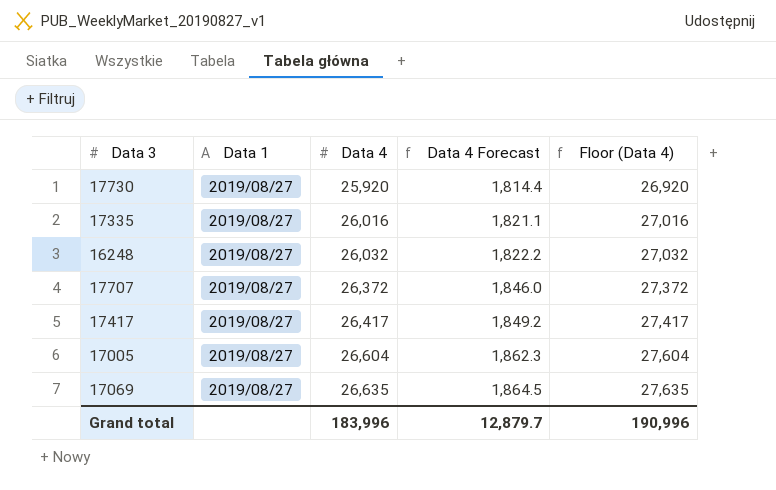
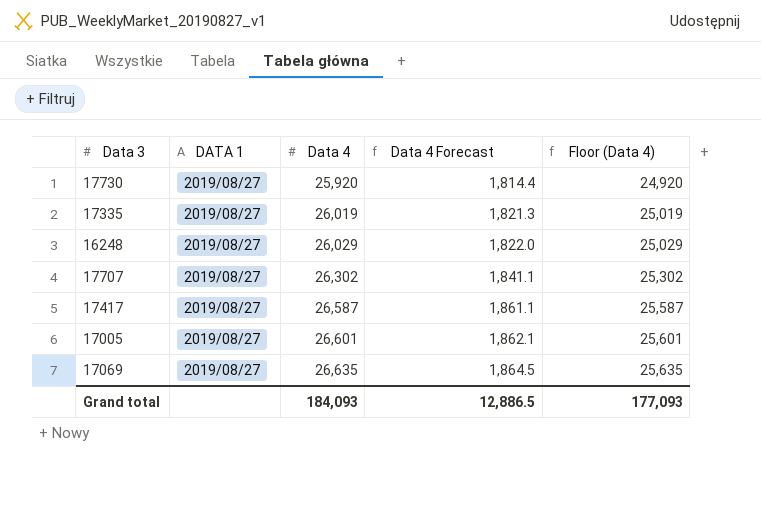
column name: Data 1 -> DATA 1
column Floor (Data 4) | formula: [Data 4] + 1000 -> [Data 4] - 1000
17335 | Data 4: 26,016 -> 26,019
17335 | Data 4 Forecast: 1,821.1 -> 1,821.3
16248 | Data 4: 26,032 -> 26,029
16248 | Data 4 Forecast: 1,822.2 -> 1,822.0
17707 | Data 4: 26,372 -> 26,302
17707 | Data 4 Forecast: 1,846.0 -> 1,841.1
17417 | Data 4: 26,417 -> 26,587
17417 | Data 4 Forecast: 1,849.2 -> 1,861.1
17005 | Data 4: 26,604 -> 26,601
17005 | Data 4 Forecast: 1,862.3 -> 1,862.1
Grand total | Data 4: 183,996 -> 184,093
Grand total | Data 4 Forecast: 12,879.7 -> 12,886.5
Grand total | Floor (Data 4): 190,996 -> 177,093

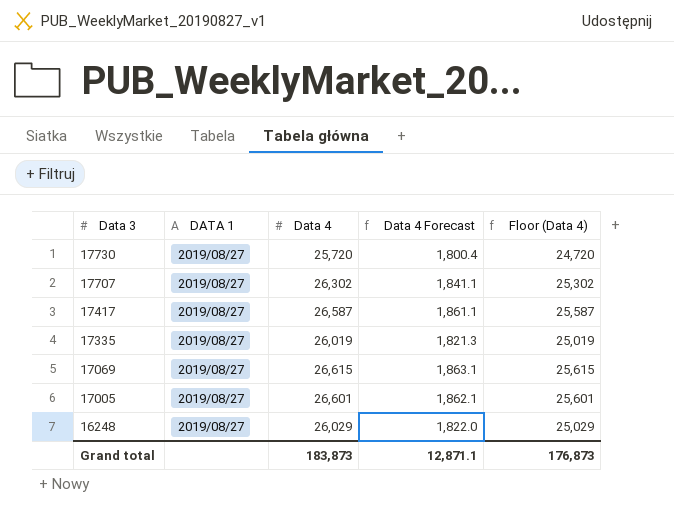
row order: Data 4 ascending -> Data 3 descending
17730 | Data 4: 25,920 -> 25,720
17730 | Data 4 Forecast: 1,814.4 -> 1,800.4
17730 | Floor (Data 4): 24,920 -> 24,720
17069 | Data 4: 26,635 -> 26,615
17069 | Data 4 Forecast: 1,864.5 -> 1,863.1
17069 | Floor (Data 4): 25,635 -> 25,615
Grand total | Data 4: 184,093 -> 183,873
Grand total | Data 4 Forecast: 12,886.5 -> 12,871.1
Grand total | Floor (Data 4): 177,093 -> 176,873

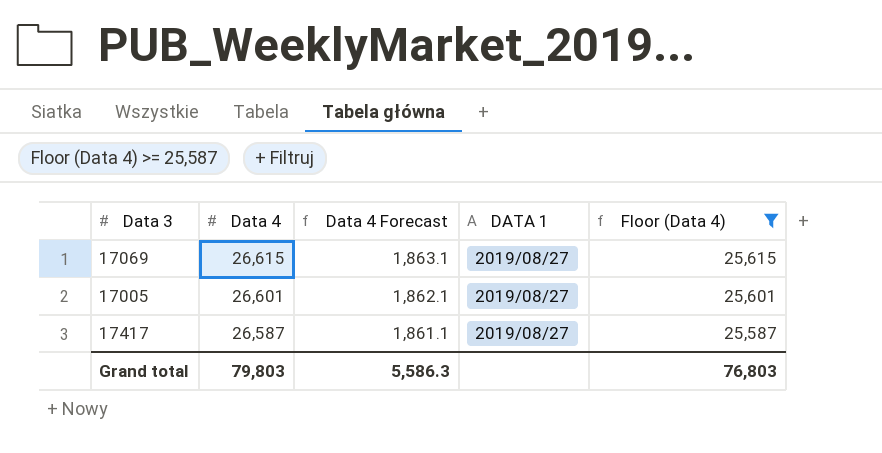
filter: none -> Floor (Data 4) >= 25,587
row order: Data 3 descending -> Data 4 descending
column DATA 1 | position: 2 -> 4
Grand total | Data 4: 183,873 -> 79,803
Grand total | Data 4 Forecast: 12,871.1 -> 5,586.3
Grand total | Floor (Data 4): 176,873 -> 76,803

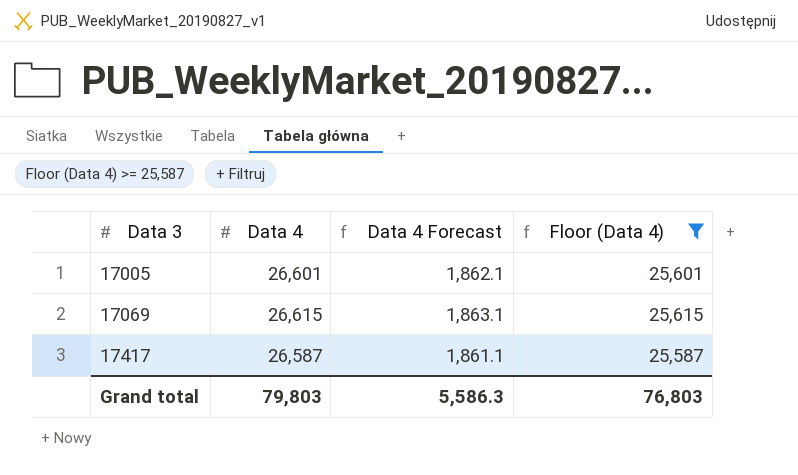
row order: Data 4 descending -> Data 3 ascending
column DATA 1 | position: 4 -> none

